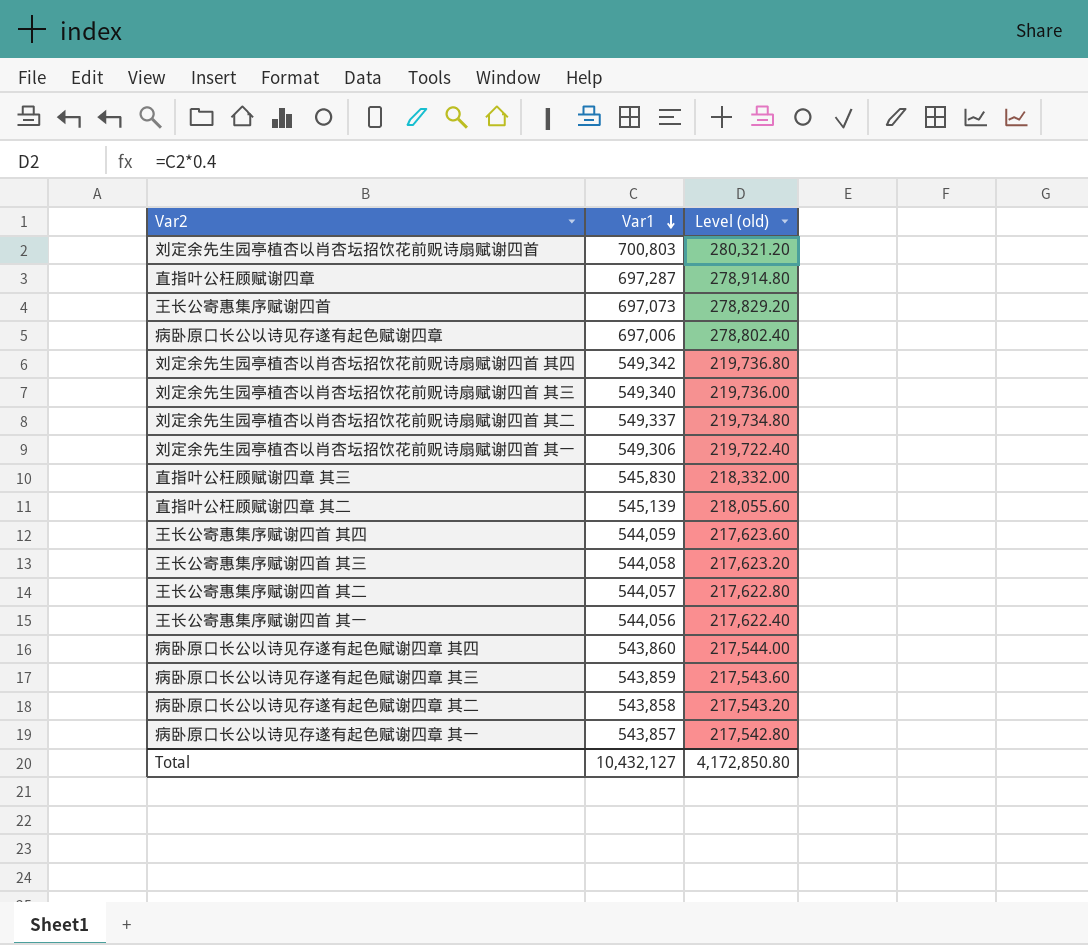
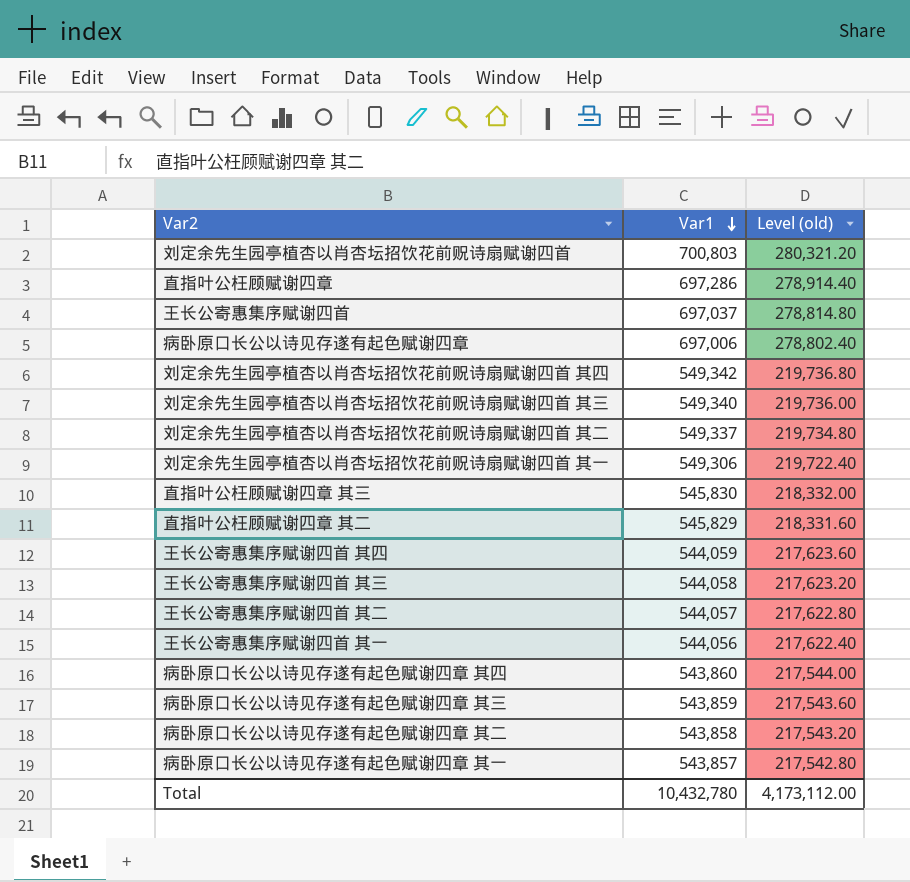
直指叶公枉顾赋谢四章 | Var1: 697,287 -> 697,286
直指叶公枉顾赋谢四章 | Level (old): 278,914.80 -> 278,914.40
王长公寄惠集序赋谢四首 | Var1: 697,073 -> 697,037
王长公寄惠集序赋谢四首 | Level (old): 278,829.20 -> 278,814.80
直指叶公枉顾赋谢四章 其二 | Var1: 545,139 -> 545,829
直指叶公枉顾赋谢四章 其二 | Level (old): 218,055.60 -> 218,331.60
Total | Var1: 10,432,127 -> 10,432,780
Total | Level (old): 4,172,850.80 -> 4,173,112.00

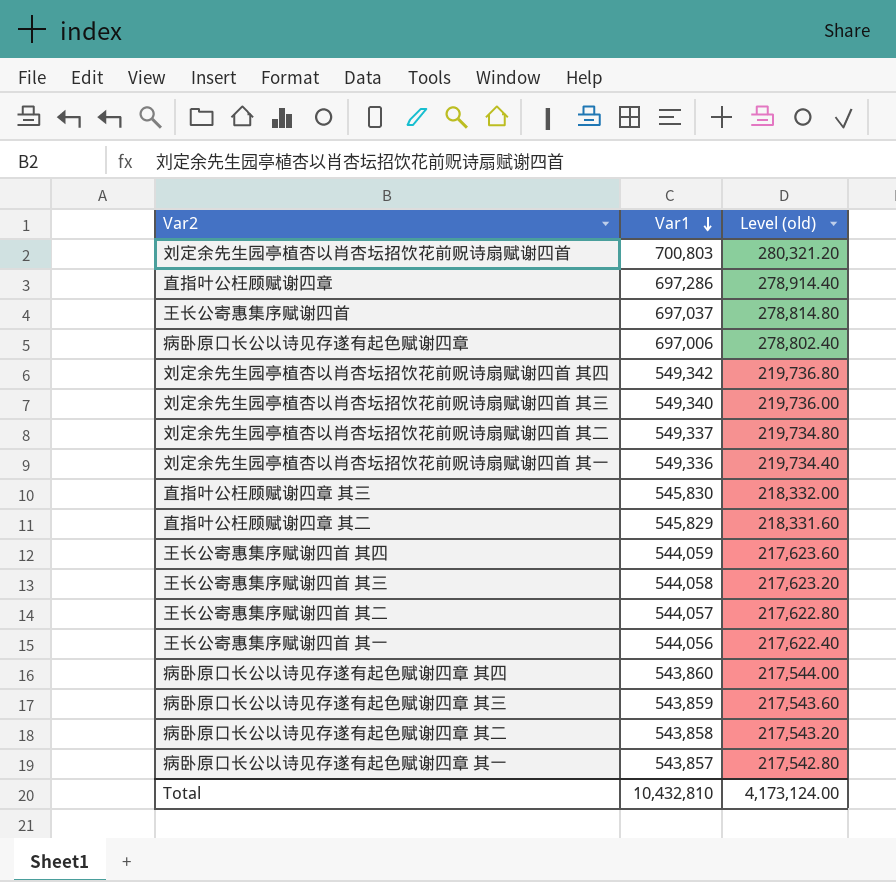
刘定余先生园亭植杏以肖杏坛招饮花前贶诗扇赋谢四首 其一 | Var1: 549,306 -> 549,336
刘定余先生园亭植杏以肖杏坛招饮花前贶诗扇赋谢四首 其一 | Level (old): 219,722.40 -> 219,734.40
Total | Var1: 10,432,780 -> 10,432,810
Total | Level (old): 4,173,112.00 -> 4,173,124.00

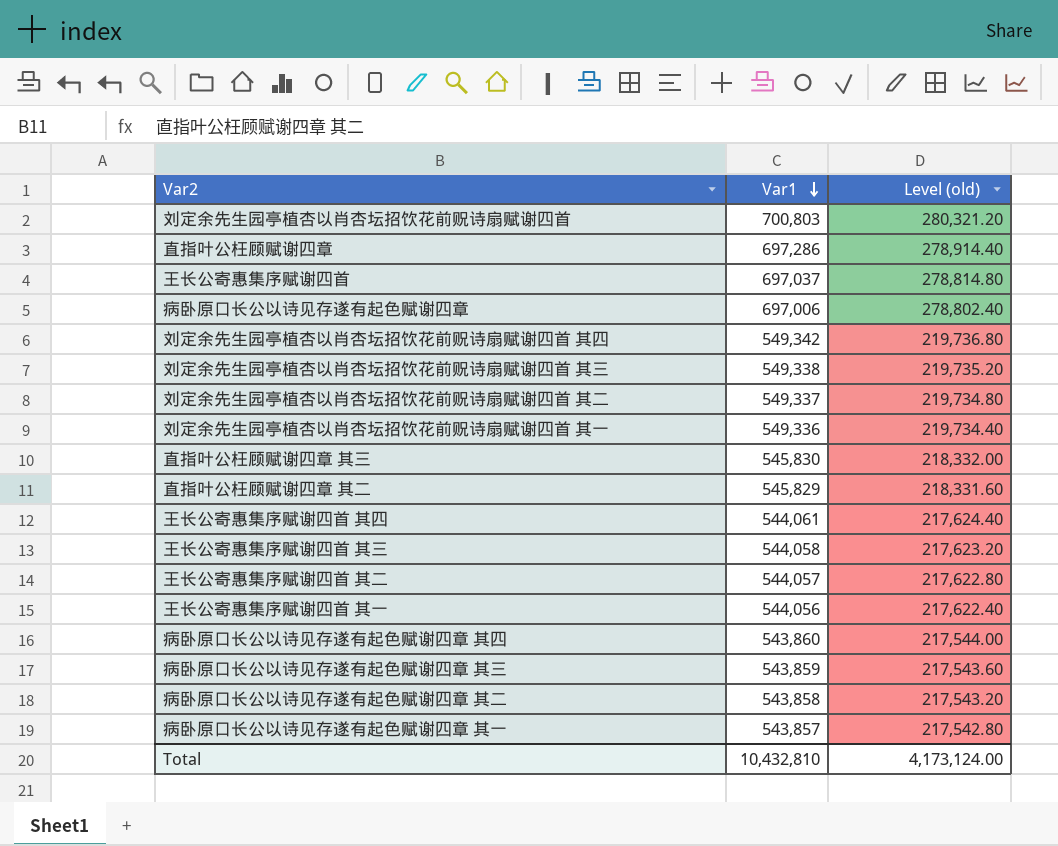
刘定余先生园亭植杏以肖杏坛招饮花前贶诗扇赋谢四首 其三 | Var1: 549,340 -> 549,338
刘定余先生园亭植杏以肖杏坛招饮花前贶诗扇赋谢四首 其三 | Level (old): 219,736.00 -> 219,735.20
王长公寄惠集序赋谢四首 其四 | Var1: 544,059 -> 544,061
王长公寄惠集序赋谢四首 其四 | Level (old): 217,623.60 -> 217,624.40

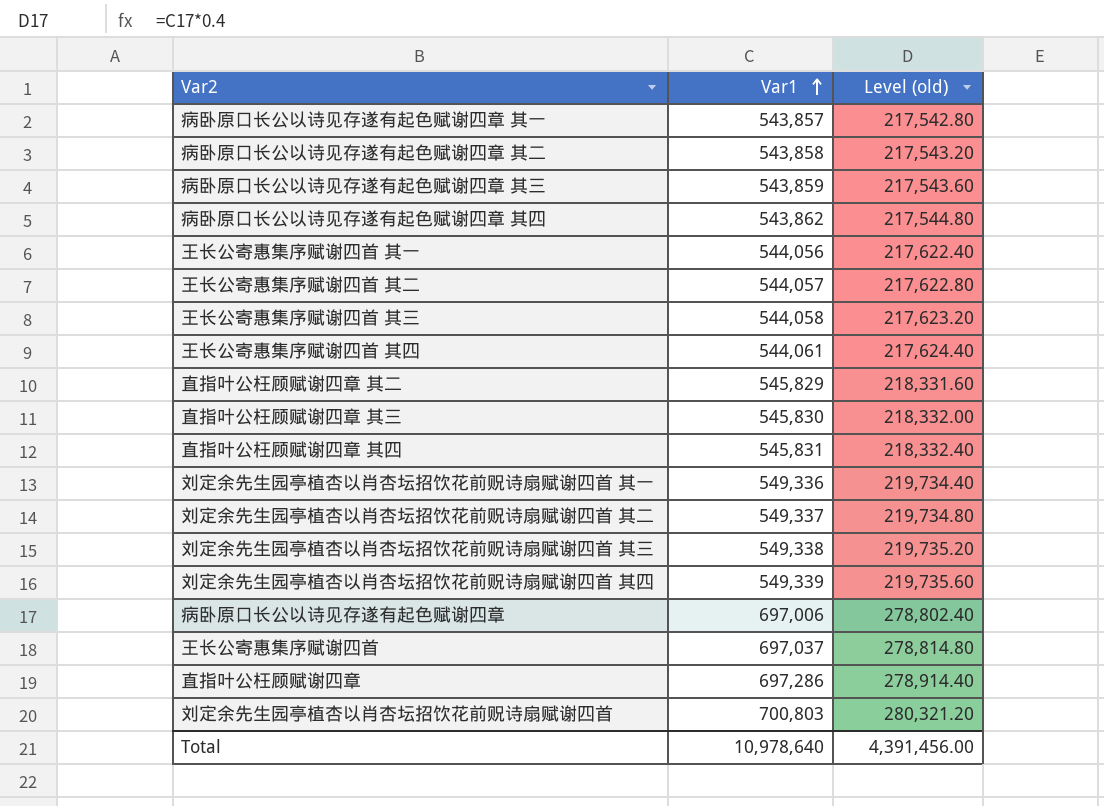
row order: Var1 descending -> Var1 ascending
病卧原口长公以诗见存遂有起色赋谢四章 其四 | Var1: 543,860 -> 543,862
病卧原口长公以诗见存遂有起色赋谢四章 其四 | Level (old): 217,544.00 -> 217,544.80
row 直指叶公枉顾赋谢四章 其四: none -> 545,831 | 218,332.40
刘定余先生园亭植杏以肖杏坛招饮花前贶诗扇赋谢四首 其四 | Var1: 549,342 -> 549,339
刘定余先生园亭植杏以肖杏坛招饮花前贶诗扇赋谢四首 其四 | Level (old): 219,736.80 -> 219,735.60
Total | Var1: 10,432,810 -> 10,978,640
Total | Level (old): 4,173,124.00 -> 4,391,456.00

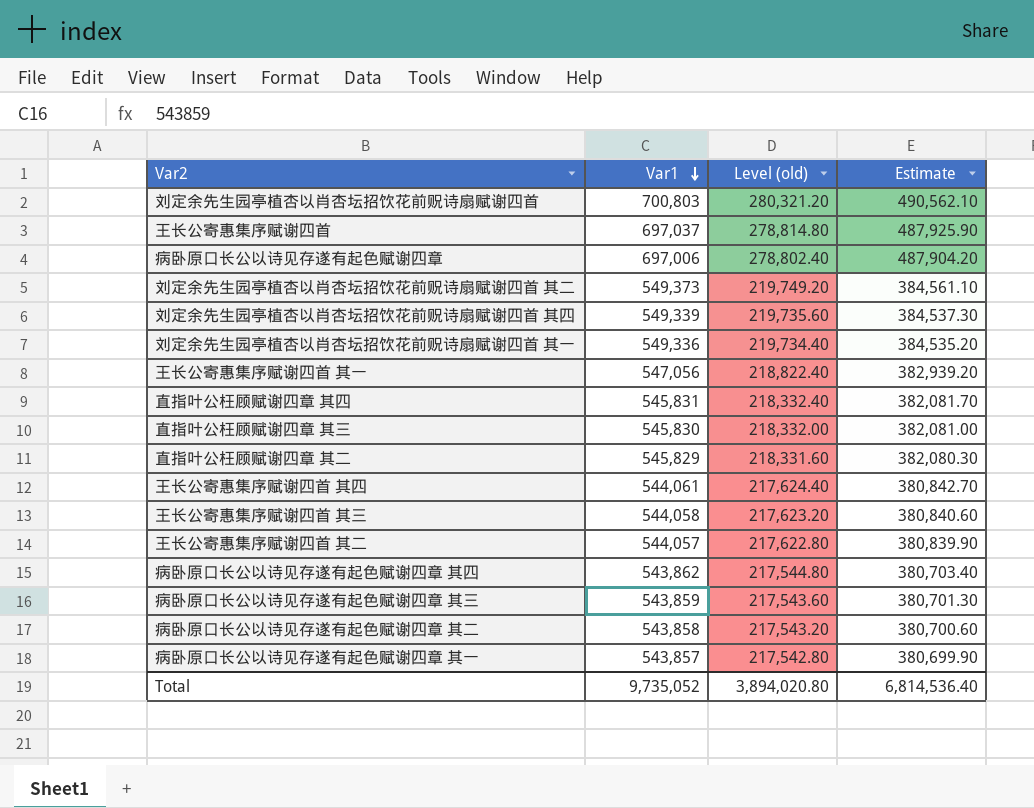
row order: Var1 ascending -> Var1 descending
column Estimate | formula: none -> [Var1] * 0.7
row 刘定余先生园亭植杏以肖杏坛招饮花前贶诗扇赋谢四首 其三: 549,338 | 219,735.20 -> none
row 直指叶公枉顾赋谢四章: 697,286 | 278,914.40 -> none
刘定余先生园亭植杏以肖杏坛招饮花前贶诗扇赋谢四首 其二 | Var1: 549,337 -> 549,373
刘定余先生园亭植杏以肖杏坛招饮花前贶诗扇赋谢四首 其二 | Level (old): 219,734.80 -> 219,749.20
王长公寄惠集序赋谢四首 其一 | Var1: 544,056 -> 547,056
王长公寄惠集序赋谢四首 其一 | Level (old): 217,622.40 -> 218,822.40
Total | Var1: 10,978,640 -> 9,735,052
Total | Level (old): 4,391,456.00 -> 3,894,020.80

